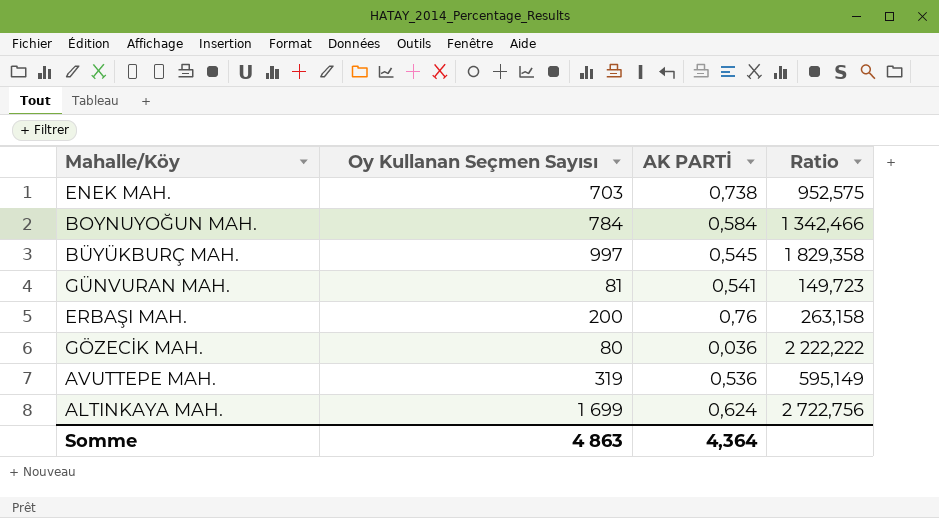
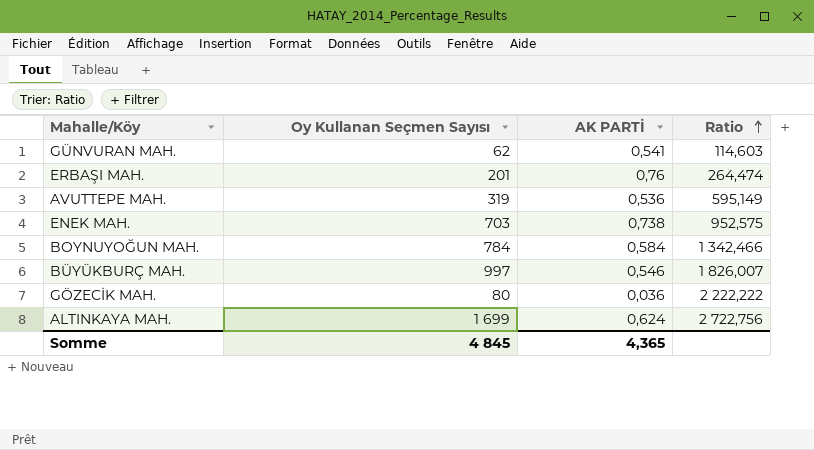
row order: none -> Ratio ascending
GÜNVURAN MAH. | Oy Kullanan Seçmen Sayısı: 81 -> 62
GÜNVURAN MAH. | Ratio: 149,723 -> 114,603
ERBAŞI MAH. | Oy Kullanan Seçmen Sayısı: 200 -> 201
ERBAŞI MAH. | Ratio: 263,158 -> 264,474
BÜYÜKBURÇ MAH. | AK PARTİ: 0,545 -> 0,546
BÜYÜKBURÇ MAH. | Ratio: 1 829,358 -> 1 826,007
Somme | Oy Kullanan Seçmen Sayısı: 4 863 -> 4 845
Somme | AK PARTİ: 4,364 -> 4,365

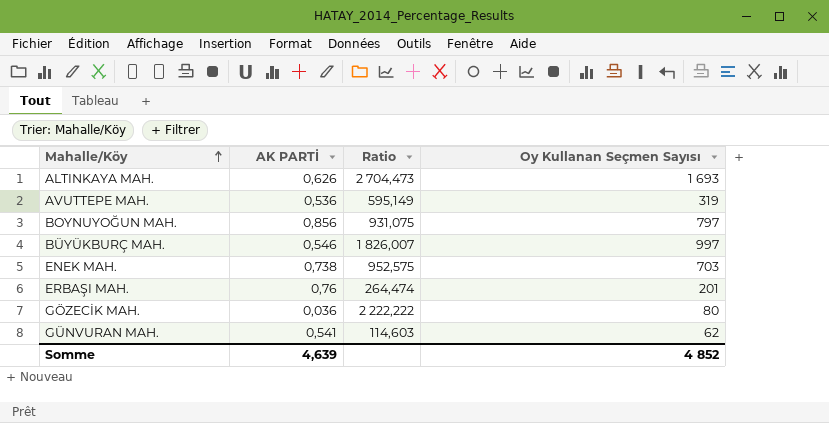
row order: Ratio ascending -> Mahalle/Köy ascending
column Oy Kullanan Seçmen Sayısı | position: 2 -> 4
ALTINKAYA MAH. | AK PARTİ: 0,624 -> 0,626
ALTINKAYA MAH. | Ratio: 2 722,756 -> 2 704,473
ALTINKAYA MAH. | Oy Kullanan Seçmen Sayısı: 1 699 -> 1 693
BOYNUYOĞUN MAH. | AK PARTİ: 0,584 -> 0,856
BOYNUYOĞUN MAH. | Ratio: 1 342,466 -> 931,075
BOYNUYOĞUN MAH. | Oy Kullanan Seçmen Sayısı: 784 -> 797
Somme | AK PARTİ: 4,365 -> 4,639
Somme | Oy Kullanan Seçmen Sayısı: 4 845 -> 4 852

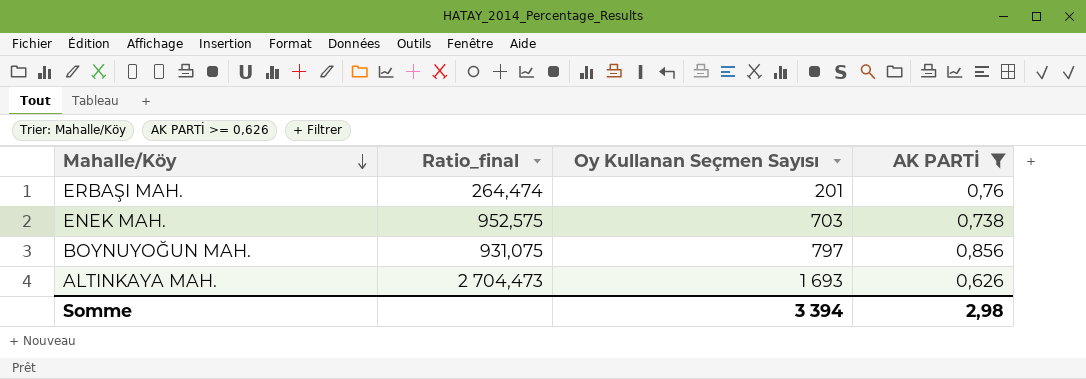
filter: none -> AK PARTİ >= 0,626
row order: Mahalle/Köy ascending -> Mahalle/Köy descending
column name: Ratio -> Ratio_final
column AK PARTİ | position: 2 -> 4
Somme | Oy Kullanan Seçmen Sayısı: 4 852 -> 3 394
Somme | AK PARTİ: 4,639 -> 2,98

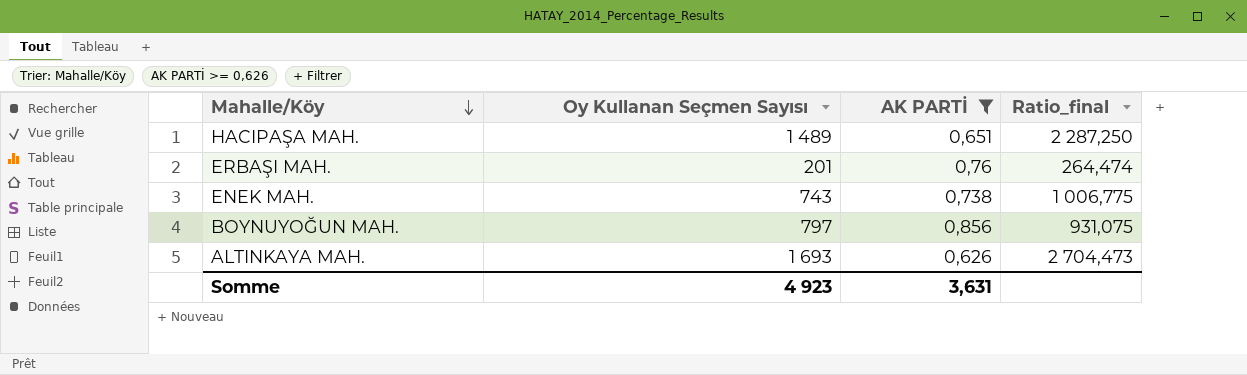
column Ratio_final | position: 2 -> 4
row HACIPAŞA MAH.: none -> 1 489 | 0,651 | 2 287,250
ENEK MAH. | Oy Kullanan Seçmen Sayısı: 703 -> 743
ENEK MAH. | Ratio_final: 952,575 -> 1 006,775
Somme | Oy Kullanan Seçmen Sayısı: 3 394 -> 4 923
Somme | AK PARTİ: 2,98 -> 3,631

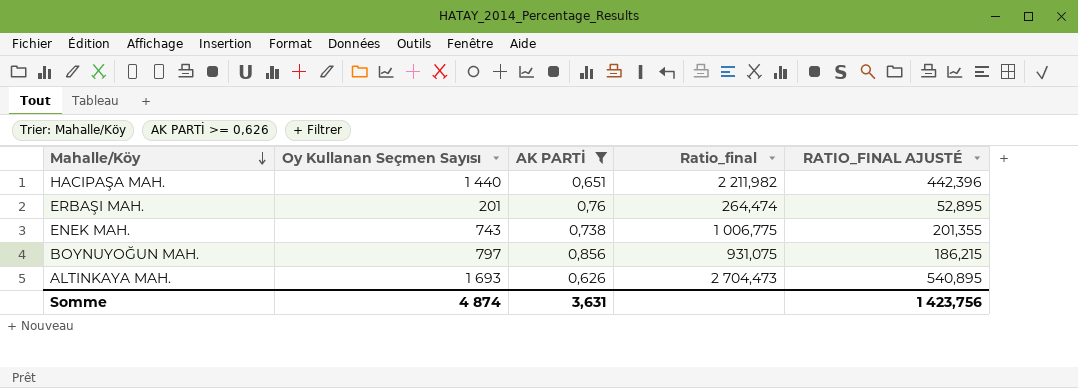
column RATIO_FINAL AJUSTÉ | formula: none -> [Ratio_final] * 0,2
HACIPAŞA MAH. | Oy Kullanan Seçmen Sayısı: 1 489 -> 1 440
HACIPAŞA MAH. | Ratio_final: 2 287,250 -> 2 211,982
Somme | Oy Kullanan Seçmen Sayısı: 4 923 -> 4 874

